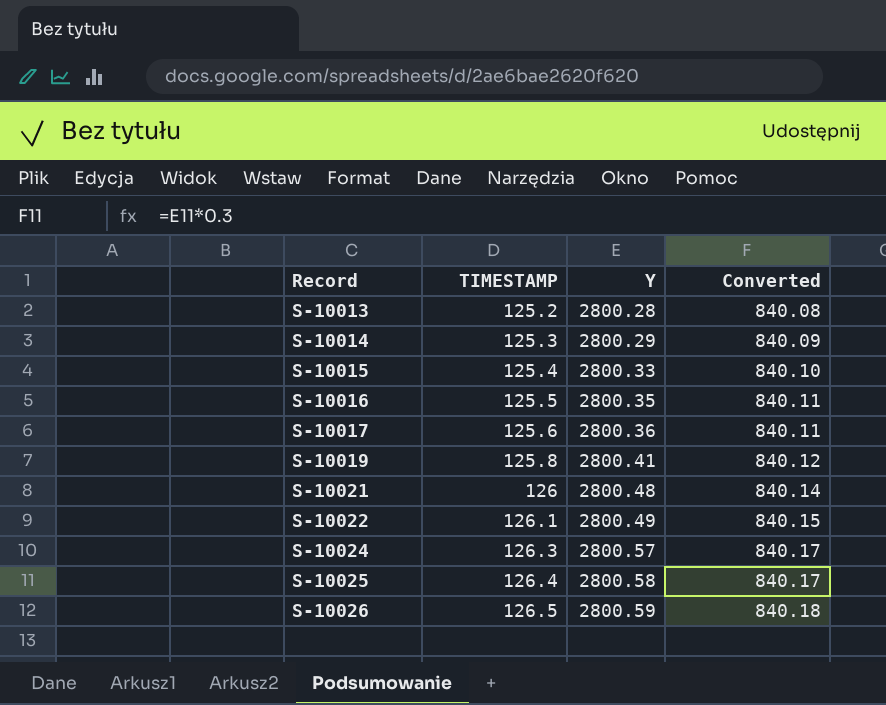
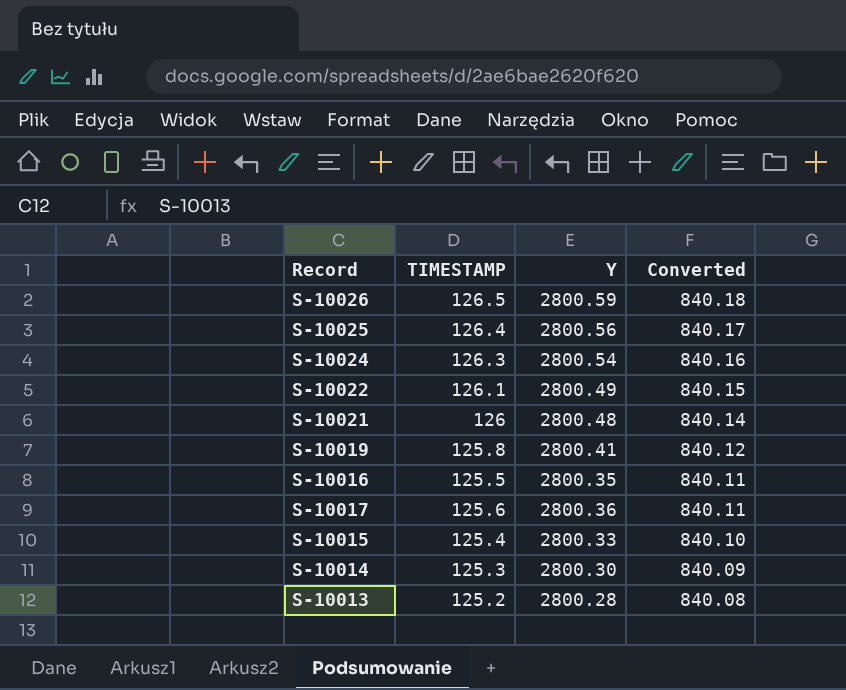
row order: Record ascending -> Converted descending
S-10025 | Y: 2800.58 -> 2800.56
S-10024 | Y: 2800.57 -> 2800.54
S-10024 | Converted: 840.17 -> 840.16
S-10014 | Y: 2800.29 -> 2800.30

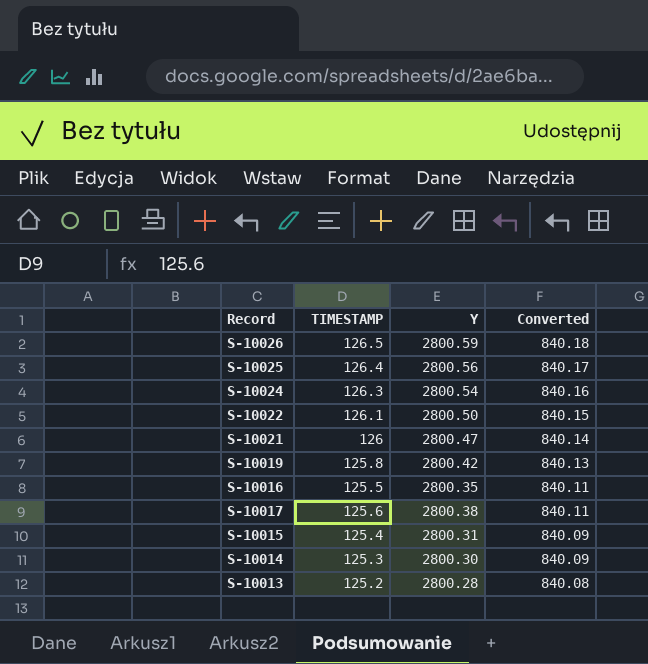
S-10022 | Y: 2800.49 -> 2800.50
S-10021 | Y: 2800.48 -> 2800.47
S-10019 | Y: 2800.41 -> 2800.42
S-10019 | Converted: 840.12 -> 840.13
S-10017 | Y: 2800.36 -> 2800.38
S-10015 | Y: 2800.33 -> 2800.31
S-10015 | Converted: 840.10 -> 840.09

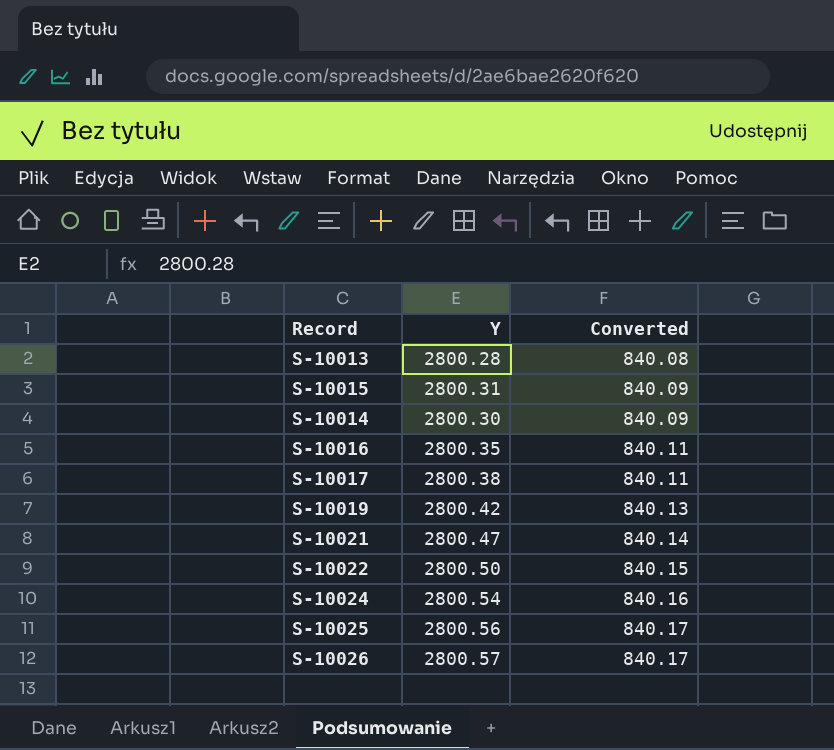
row order: Converted descending -> Converted ascending
column TIMESTAMP | position: 2 -> none
S-10026 | Y: 2800.59 -> 2800.57
S-10026 | Converted: 840.18 -> 840.17

